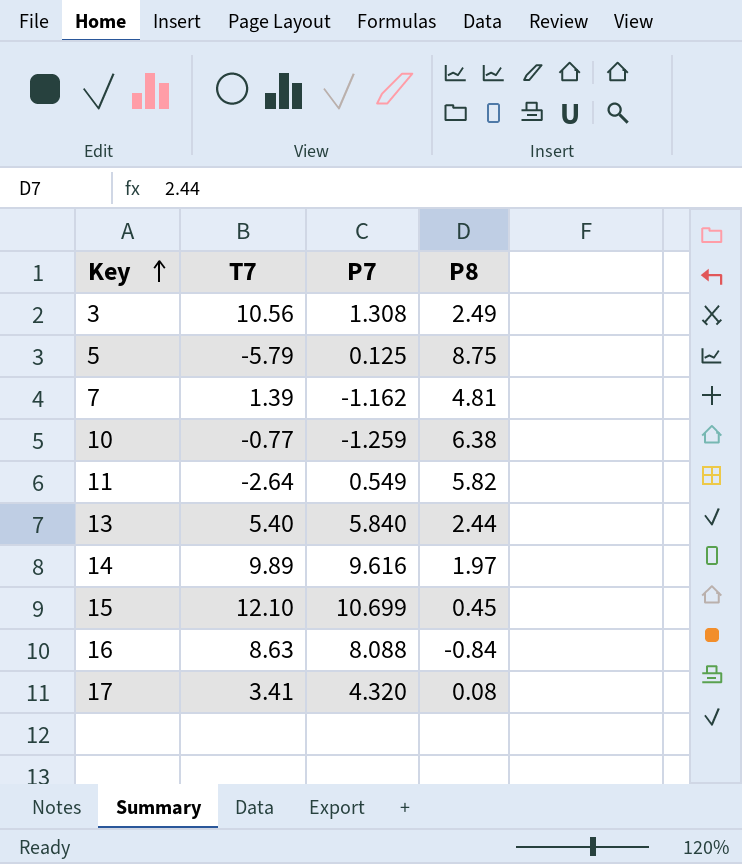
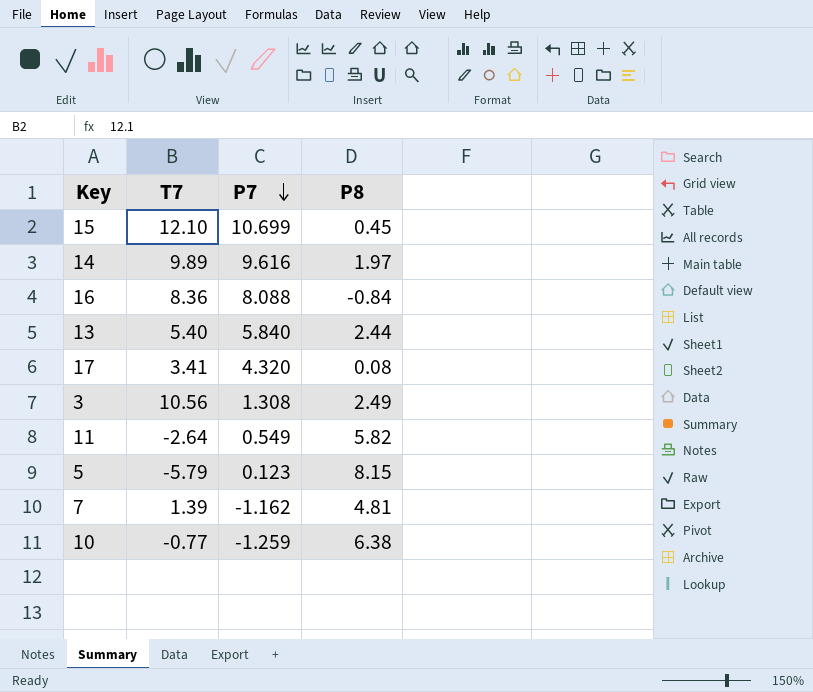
row order: Key ascending -> P7 descending
16 | T7: 8.63 -> 8.36
5 | P7: 0.125 -> 0.123
5 | P8: 8.75 -> 8.15

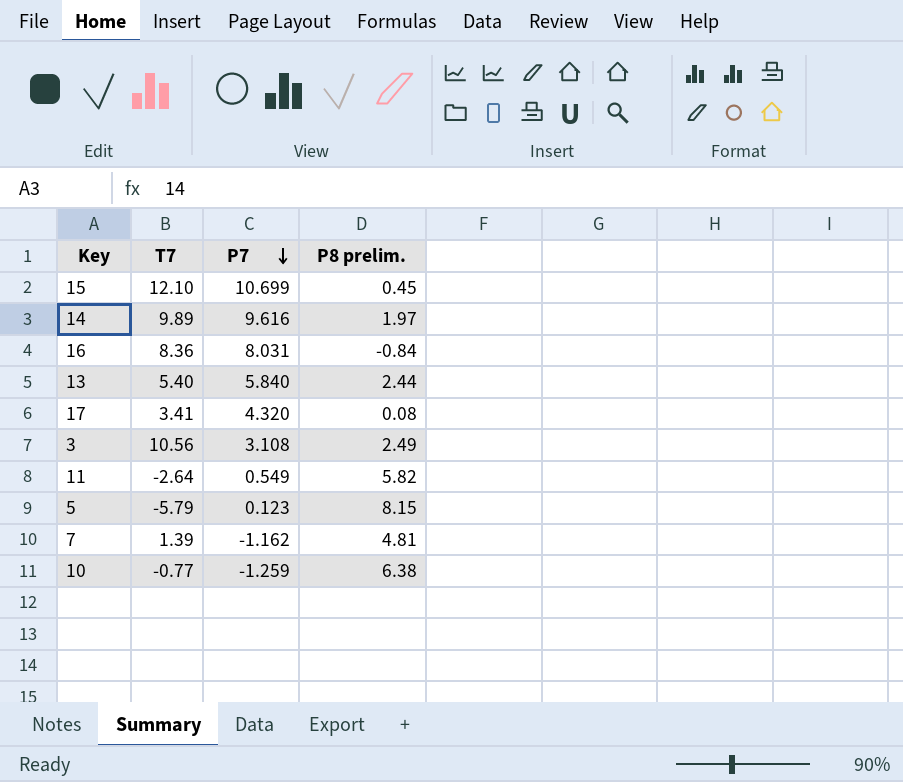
column name: P8 -> P8 prelim.
16 | P7: 8.088 -> 8.031
3 | P7: 1.308 -> 3.108

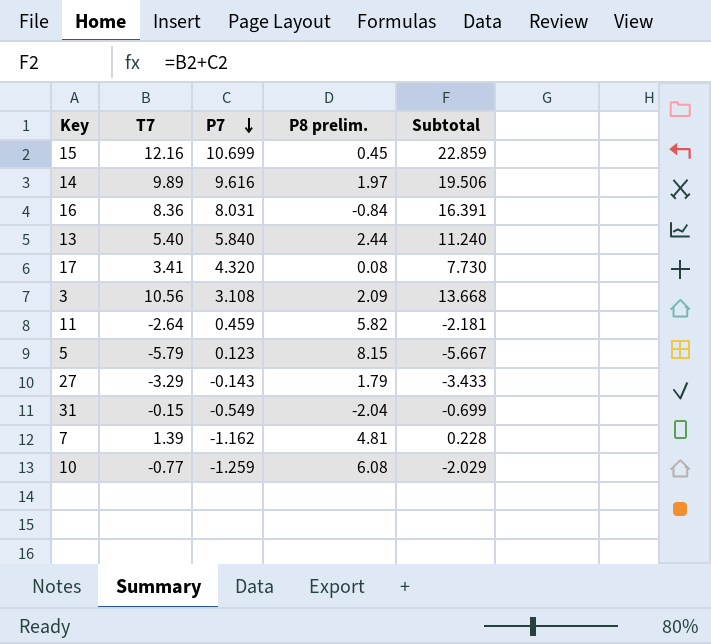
column Subtotal | formula: none -> [T7] + [P7]
15 | T7: 12.10 -> 12.16
3 | P8 prelim.: 2.49 -> 2.09
11 | P7: 0.549 -> 0.459
row 27: none -> -3.29 | -0.143 | 1.79 | -3.433
row 31: none -> -0.15 | -0.549 | -2.04 | -0.699
10 | P8 prelim.: 6.38 -> 6.08

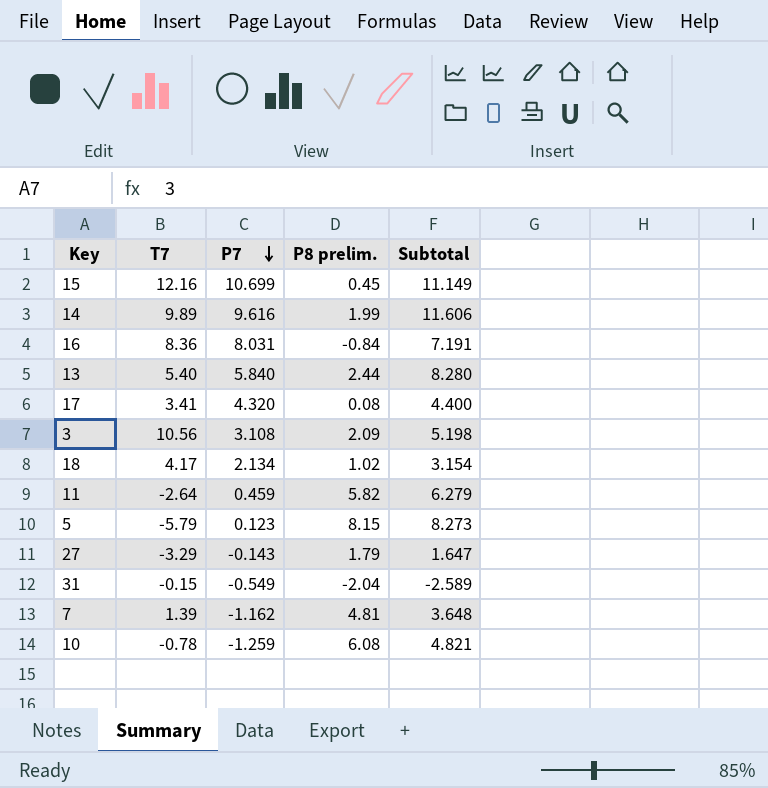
column Subtotal | formula: [T7] + [P7] -> [P7] + [P8 prelim.]
14 | P8 prelim.: 1.97 -> 1.99
row 18: none -> 4.17 | 2.134 | 1.02 | 3.154
10 | T7: -0.77 -> -0.78

